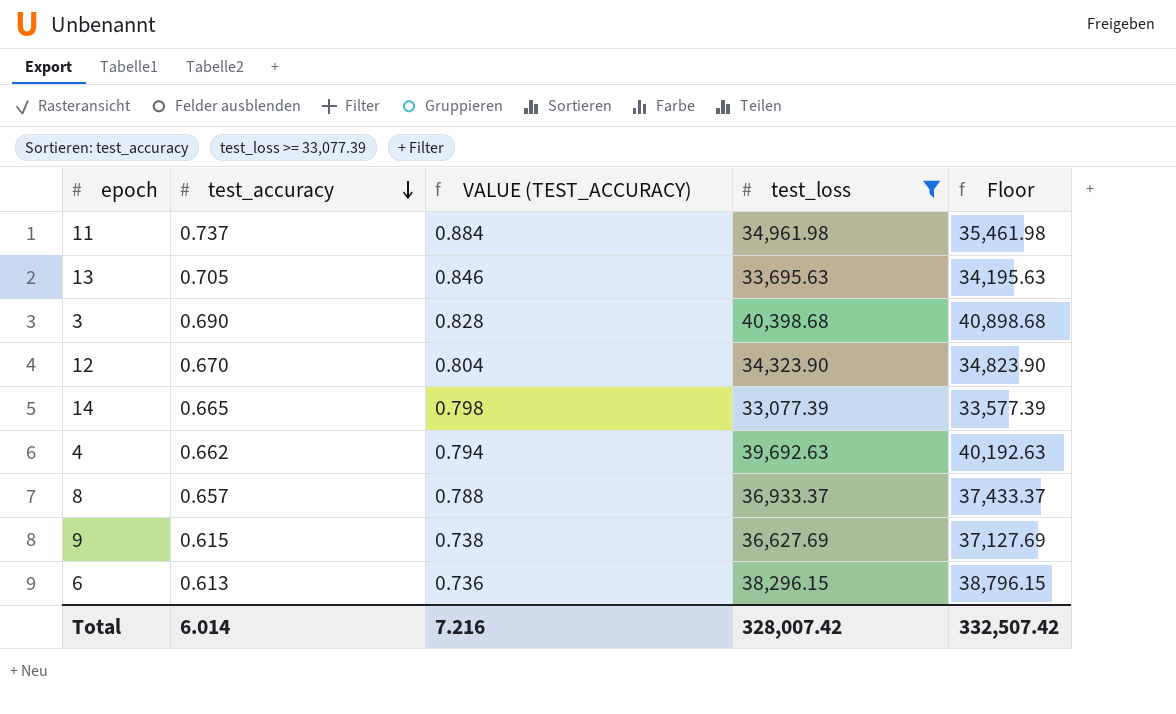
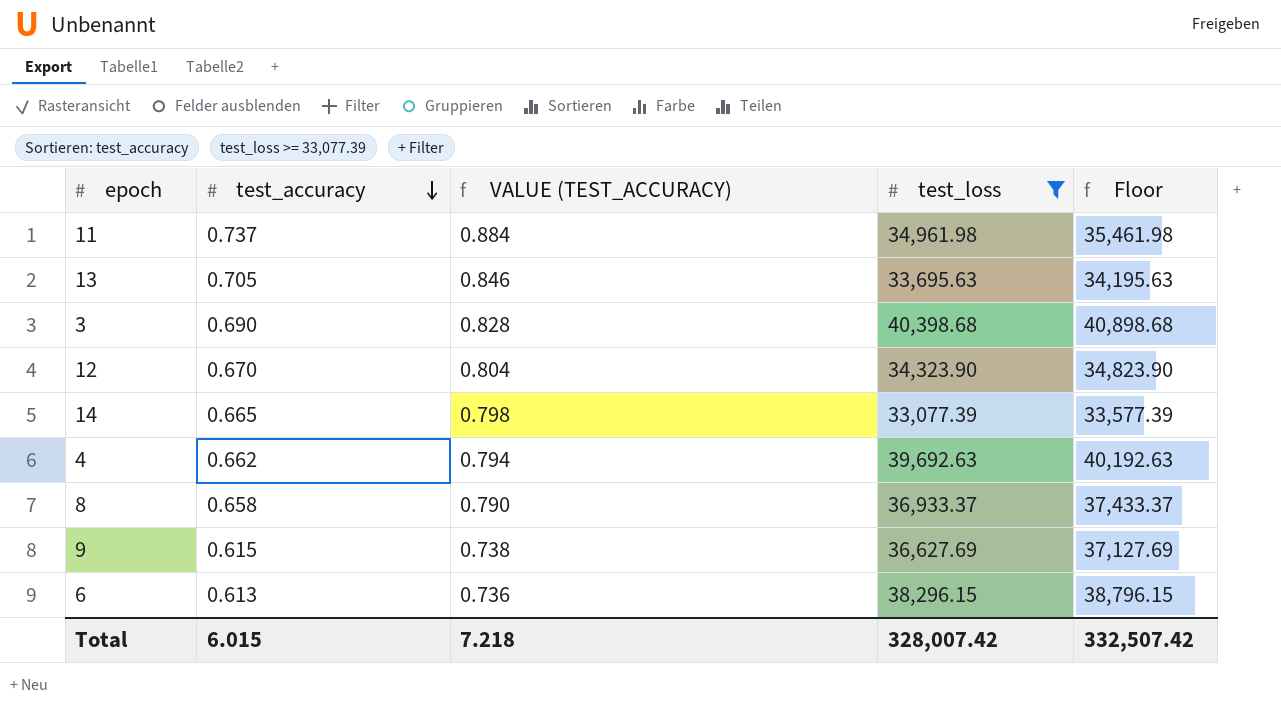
8 | test_accuracy: 0.657 -> 0.658
8 | VALUE (TEST_ACCURACY): 0.788 -> 0.790
Total | test_accuracy: 6.014 -> 6.015
Total | VALUE (TEST_ACCURACY): 7.216 -> 7.218

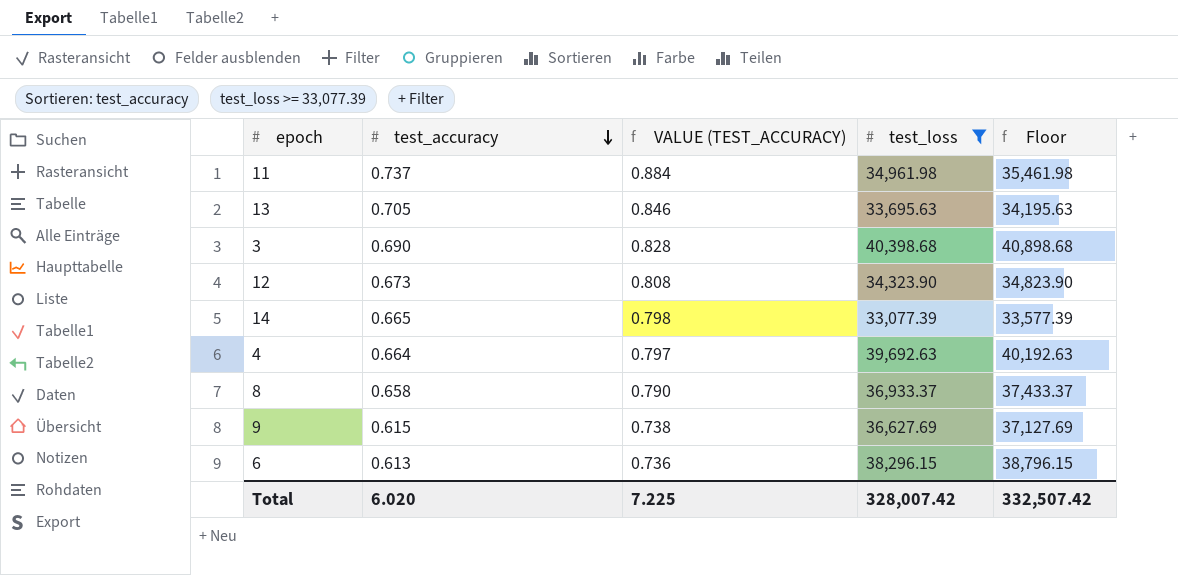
12 | test_accuracy: 0.670 -> 0.673
12 | VALUE (TEST_ACCURACY): 0.804 -> 0.808
4 | test_accuracy: 0.662 -> 0.664
4 | VALUE (TEST_ACCURACY): 0.794 -> 0.797
Total | test_accuracy: 6.015 -> 6.020
Total | VALUE (TEST_ACCURACY): 7.218 -> 7.225

